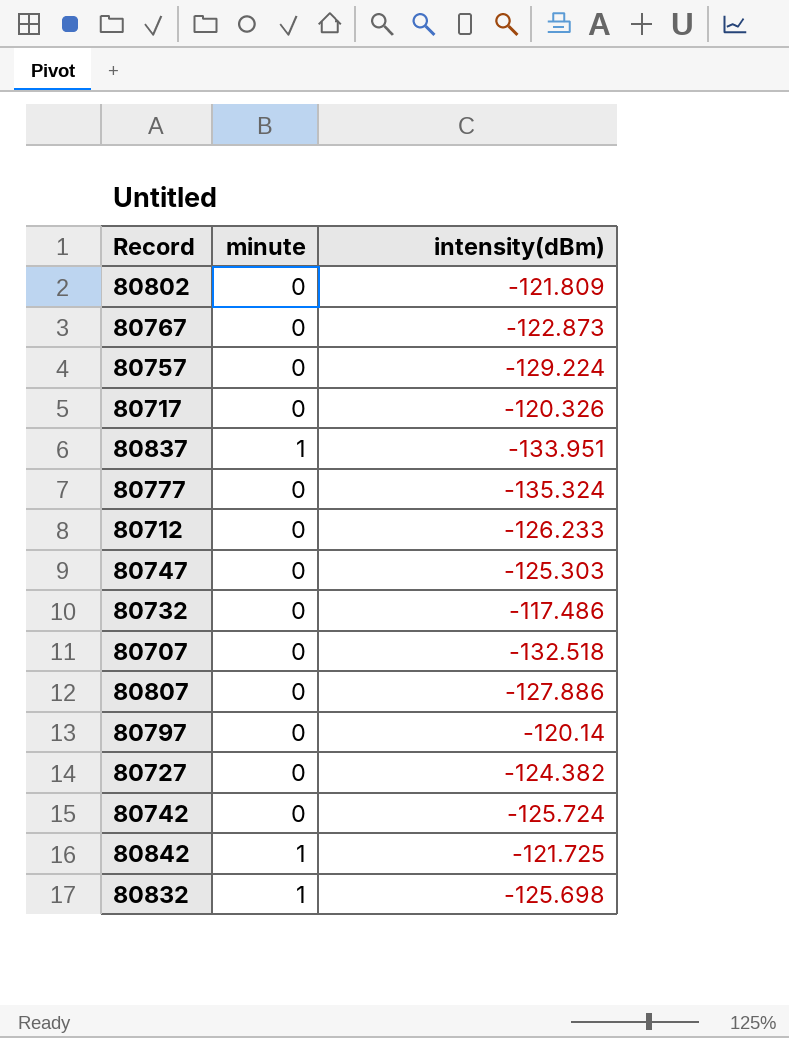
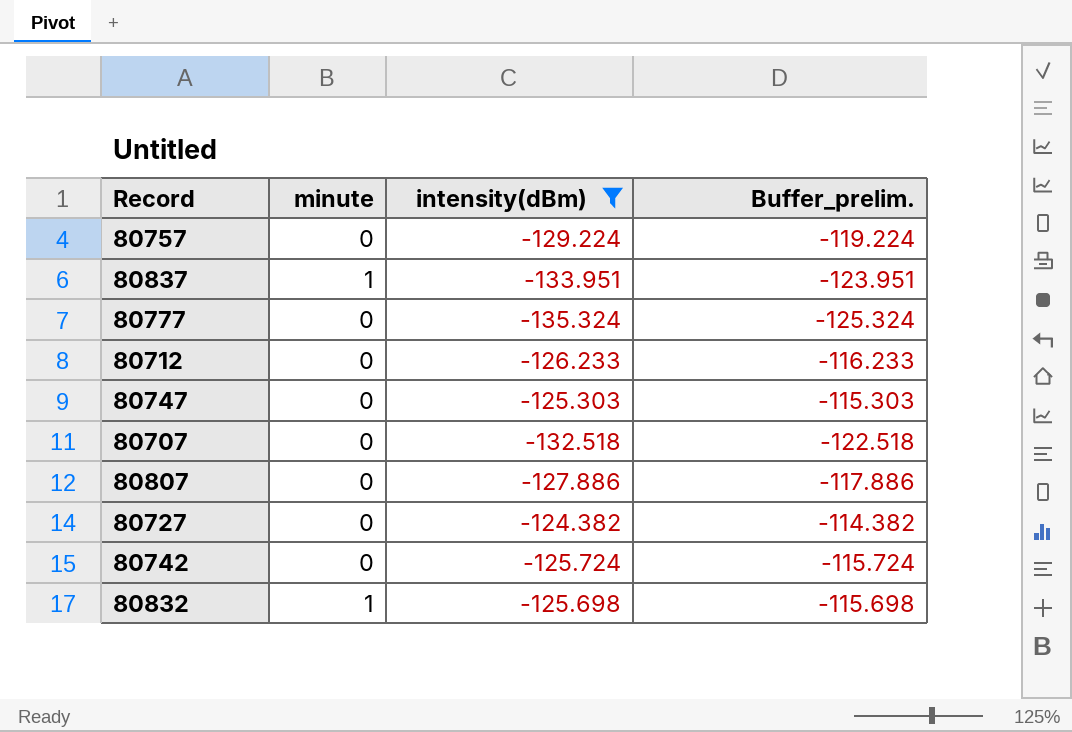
filter: none -> intensity(dBm) <= -124.382
column Buffer_prelim. | formula: none -> [intensity(dBm)] + 10

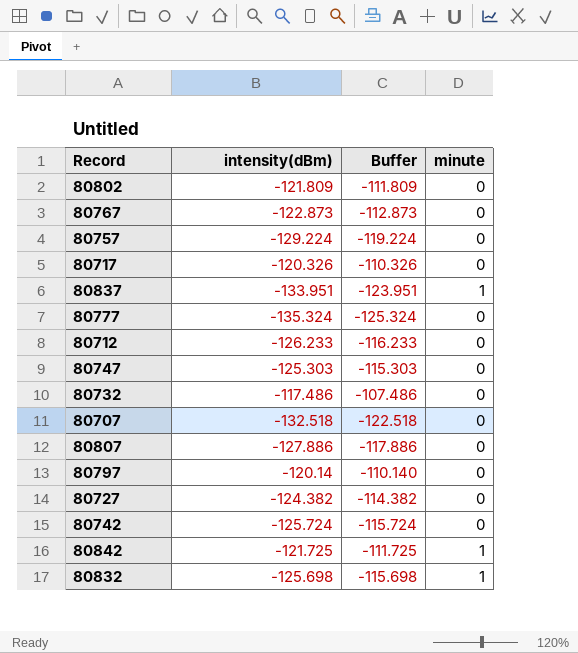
filter: intensity(dBm) <= -124.382 -> none
column name: Buffer_prelim. -> Buffer
column minute | position: 2 -> 4

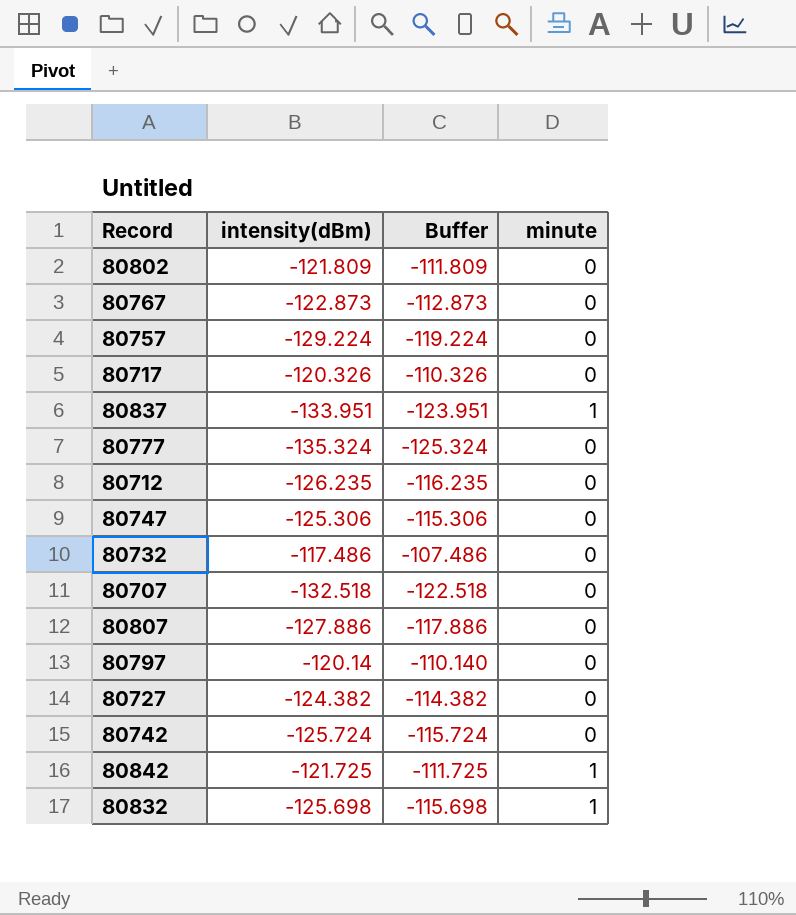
80712 | intensity(dBm): -126.233 -> -126.235
80712 | Buffer: -116.233 -> -116.235
80747 | intensity(dBm): -125.303 -> -125.306
80747 | Buffer: -115.303 -> -115.306

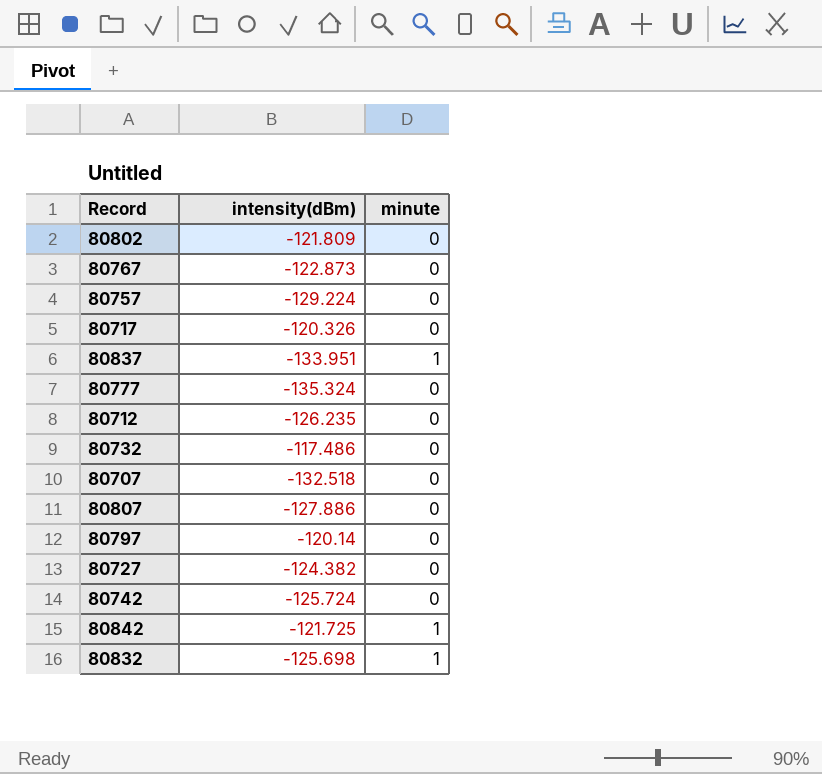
column Buffer | formula: [intensity(dBm)] + 10 -> none
row 80747: -125.306 | -115.306 | 0 -> none

